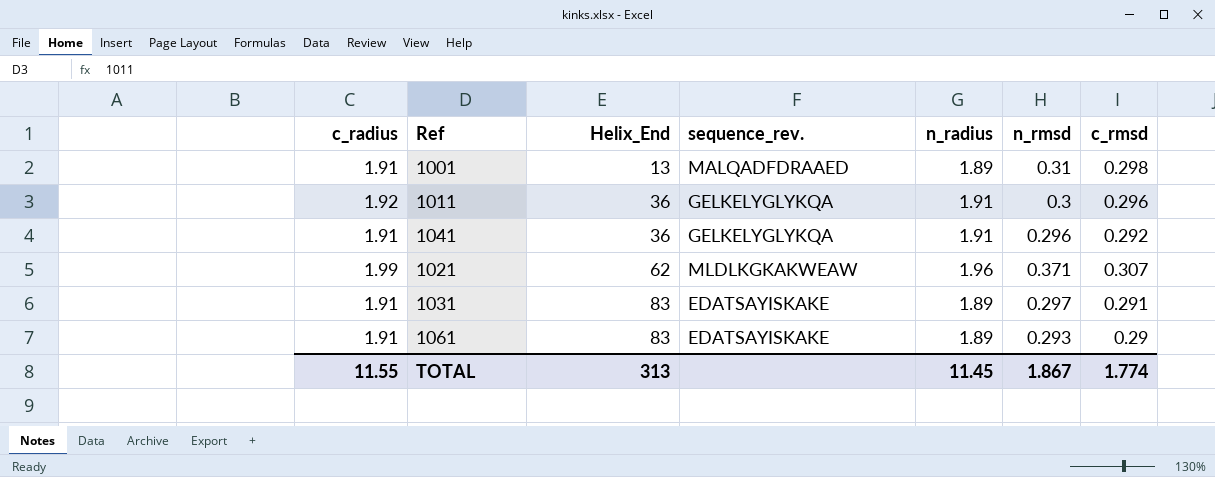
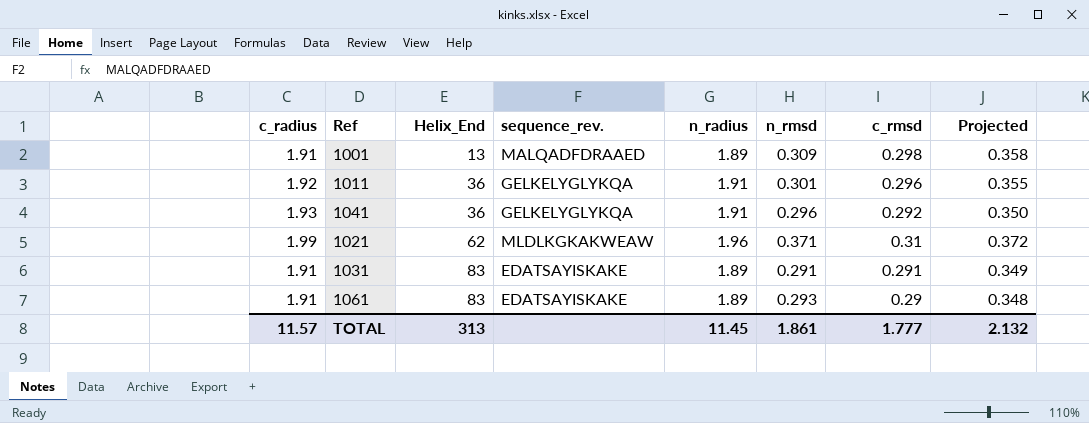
column Projected | formula: none -> [c_rmsd] * 1.2
1001 | n_rmsd: 0.31 -> 0.309
1011 | n_rmsd: 0.3 -> 0.301
1041 | c_radius: 1.91 -> 1.93
1021 | c_rmsd: 0.307 -> 0.31
1031 | n_rmsd: 0.297 -> 0.291
TOTAL | c_radius: 11.55 -> 11.57
TOTAL | n_rmsd: 1.867 -> 1.861
TOTAL | c_rmsd: 1.774 -> 1.777

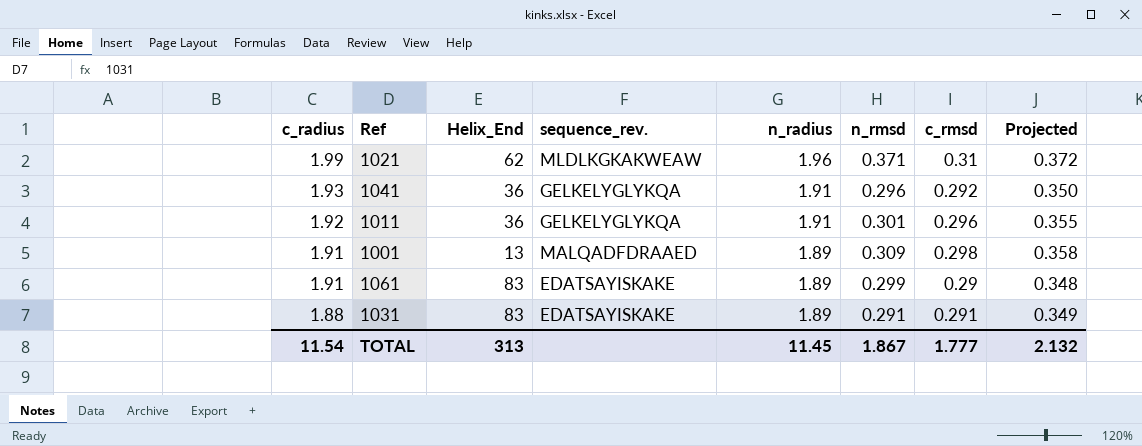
row order: Helix_End ascending -> c_radius descending
1061 | n_rmsd: 0.293 -> 0.299
1031 | c_radius: 1.91 -> 1.88
TOTAL | c_radius: 11.57 -> 11.54
TOTAL | n_rmsd: 1.861 -> 1.867

